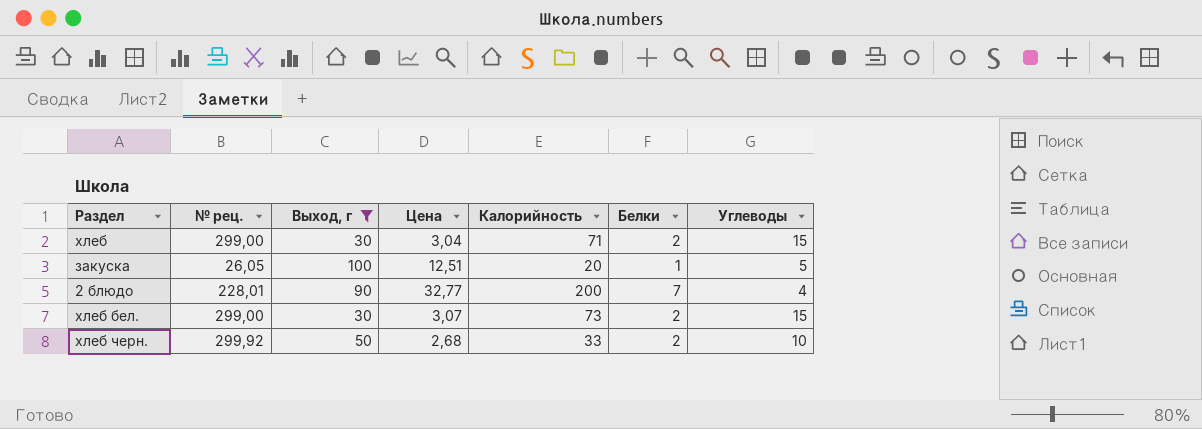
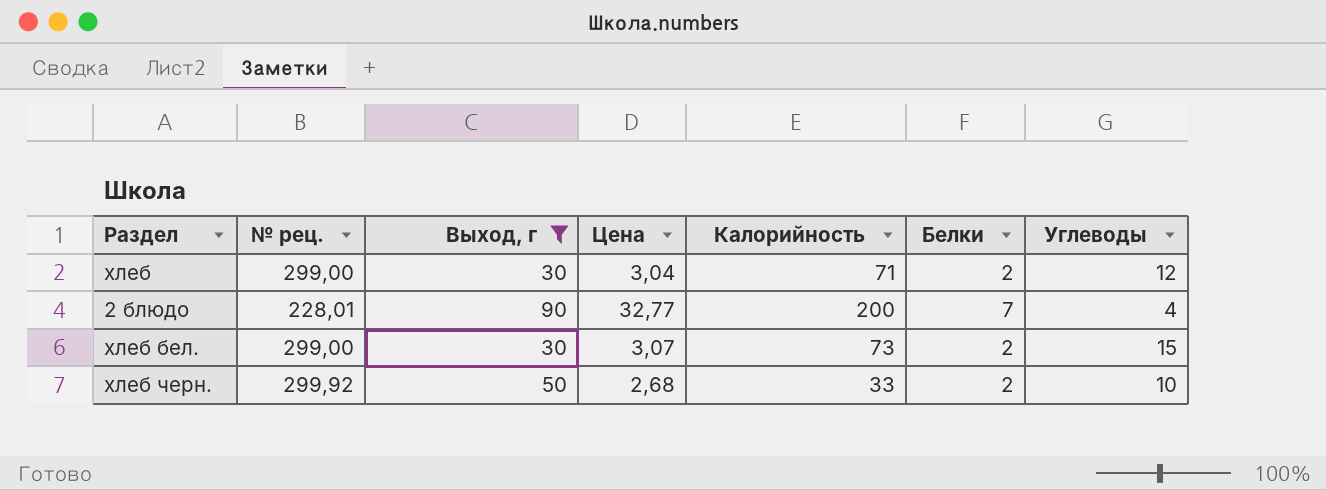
row закуска: 26,05 | 100 | 12,51 | 20 | 1 | 5 -> none
хлеб | Углеводы: 15 -> 12

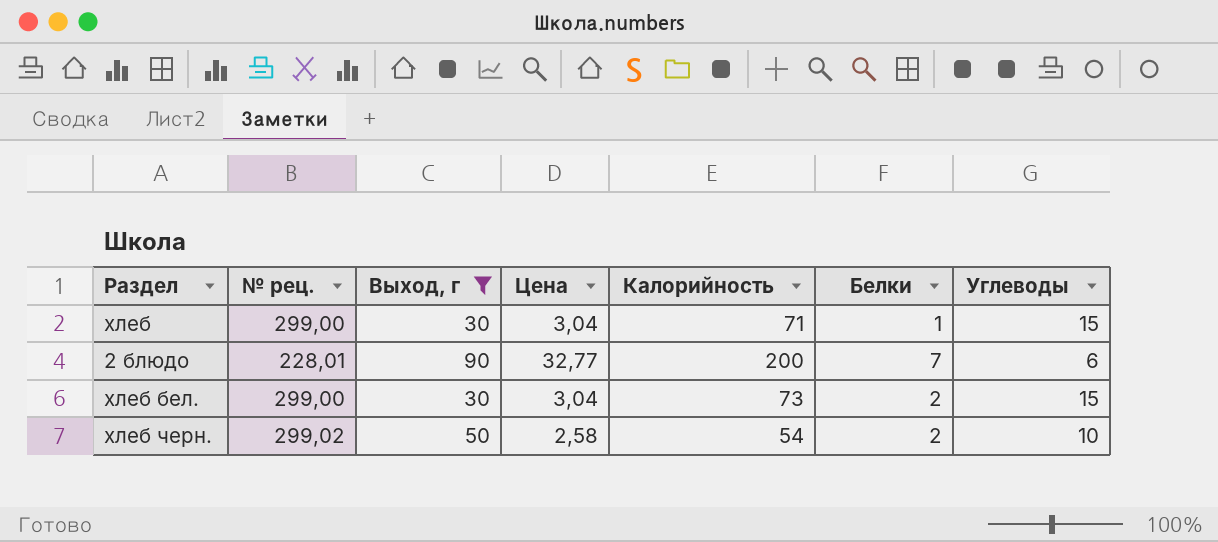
хлеб | Белки: 2 -> 1
хлеб | Углеводы: 12 -> 15
2 блюдо | Углеводы: 4 -> 6
хлеб бел. | Цена: 3,07 -> 3,04
хлеб черн. | № рец.: 299,92 -> 299,02
хлеб черн. | Цена: 2,68 -> 2,58
хлеб черн. | Калорийность: 33 -> 54

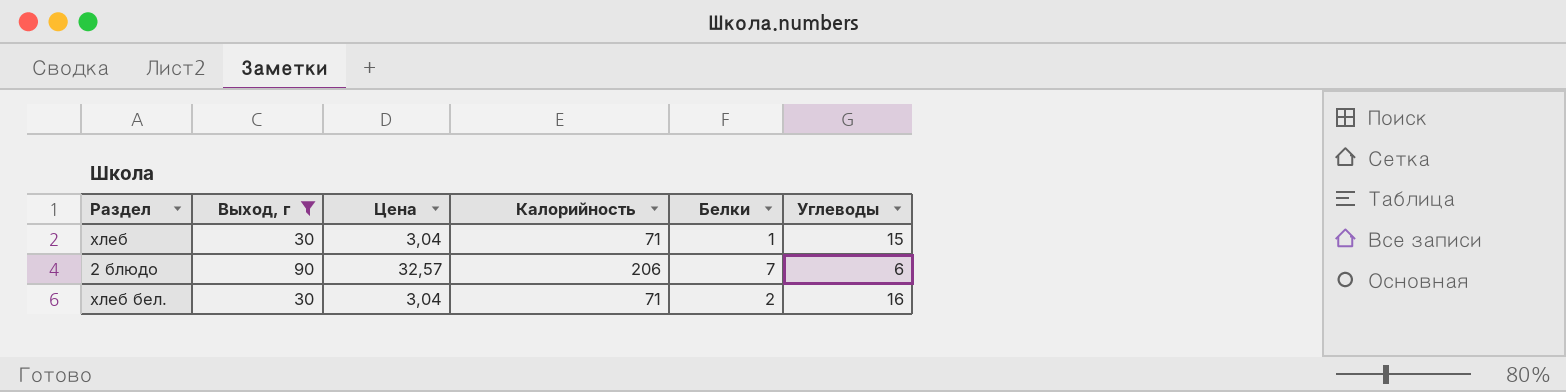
column № рец. | position: 2 -> none
row хлеб черн.: 299,02 | 50 | 2,58 | 54 | 2 | 10 -> none
2 блюдо | Цена: 32,77 -> 32,57
2 блюдо | Калорийность: 200 -> 206
хлеб бел. | Калорийность: 73 -> 71
хлеб бел. | Углеводы: 15 -> 16

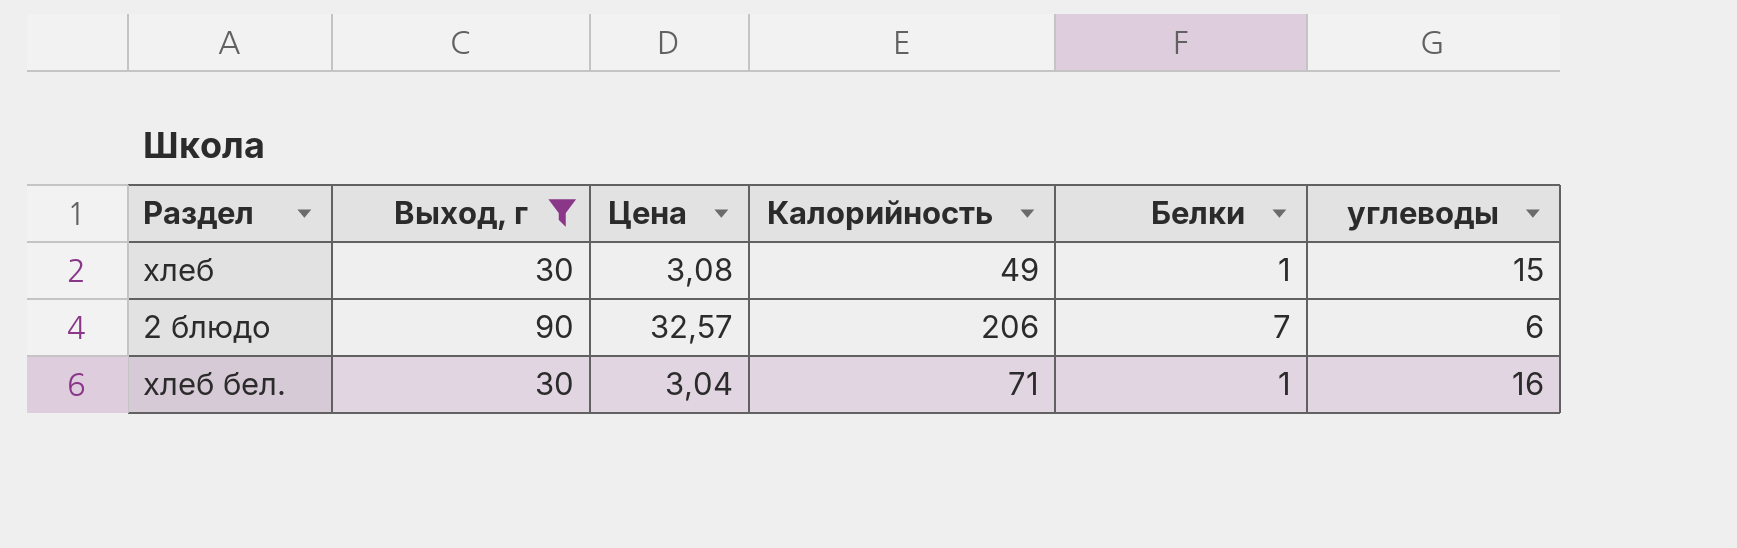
column name: Углеводы -> углеводы
хлеб | Цена: 3,04 -> 3,08
хлеб | Калорийность: 71 -> 49
хлеб бел. | Белки: 2 -> 1

